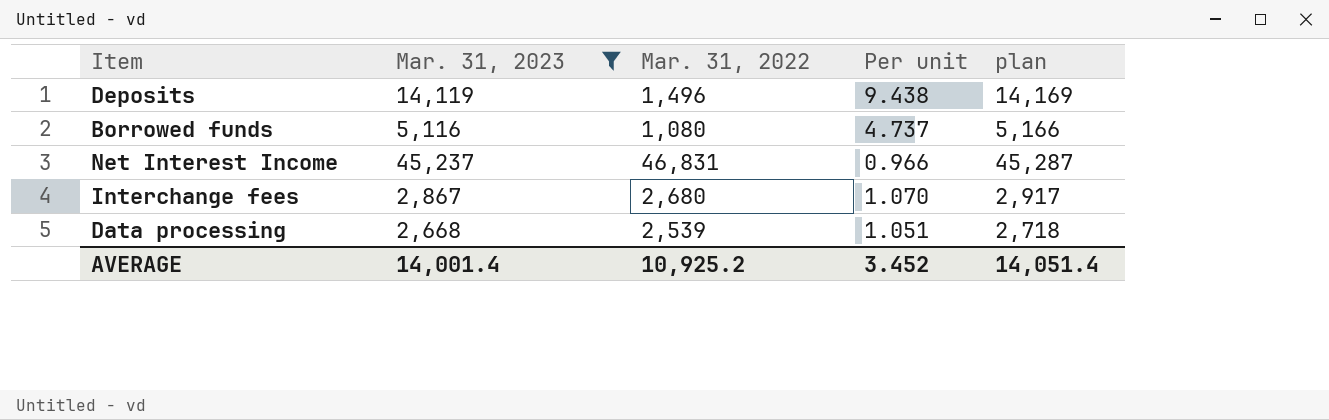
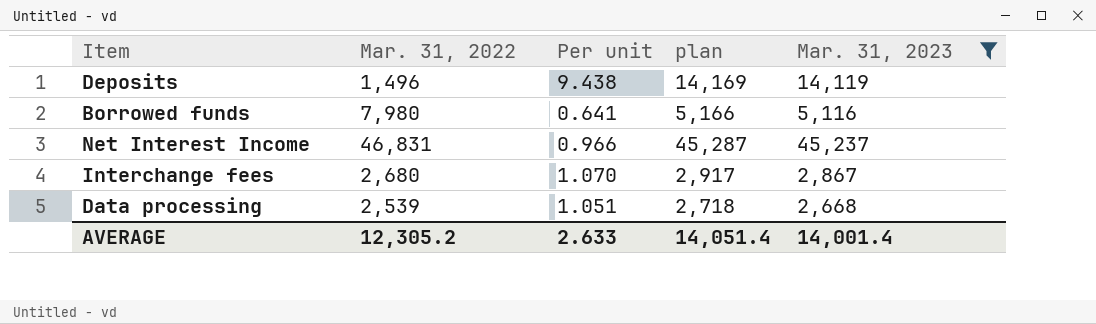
column Mar. 31, 2023 | position: 2 -> 5
Borrowed funds | Mar. 31, 2022: 1,080 -> 7,980
Borrowed funds | Per unit: 4.737 -> 0.641
AVERAGE | Mar. 31, 2022: 10,925.2 -> 12,305.2
AVERAGE | Per unit: 3.452 -> 2.633

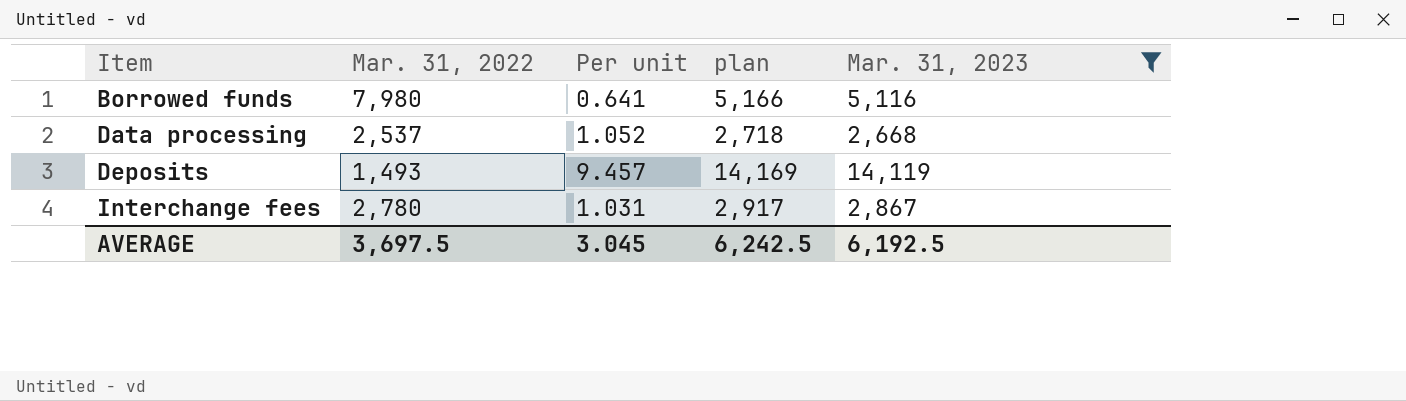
row order: none -> Item ascending
row Net Interest Income: 46,831 | 0.966 | 45,287 | 45,237 -> none
Data processing | Mar. 31, 2022: 2,539 -> 2,537
Data processing | Per unit: 1.051 -> 1.052
Deposits | Mar. 31, 2022: 1,496 -> 1,493
Deposits | Per unit: 9.438 -> 9.457
Interchange fees | Mar. 31, 2022: 2,680 -> 2,780
Interchange fees | Per unit: 1.070 -> 1.031
AVERAGE | Mar. 31, 2022: 12,305.2 -> 3,697.5
AVERAGE | Per unit: 2.633 -> 3.045
AVERAGE | plan: 14,051.4 -> 6,242.5
AVERAGE | Mar. 31, 2023: 14,001.4 -> 6,192.5

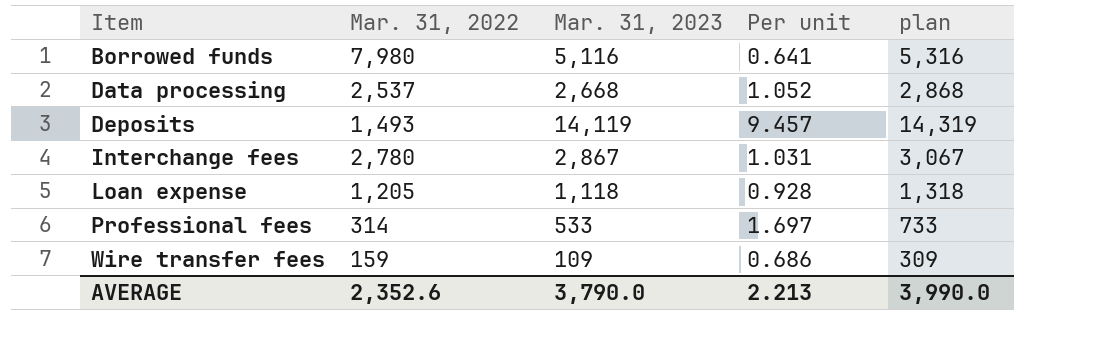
filter: Mar. 31, 2023 >= 2,668 -> none
column Mar. 31, 2023 | position: 5 -> 3
column plan | formula: [Mar. 31, 2023] + 50 -> [Mar. 31, 2023] + 200
AVERAGE | Mar. 31, 2022: 3,697.5 -> 2,352.6
AVERAGE | Mar. 31, 2023: 6,192.5 -> 3,790.0
AVERAGE | Per unit: 3.045 -> 2.213
AVERAGE | plan: 6,242.5 -> 3,990.0

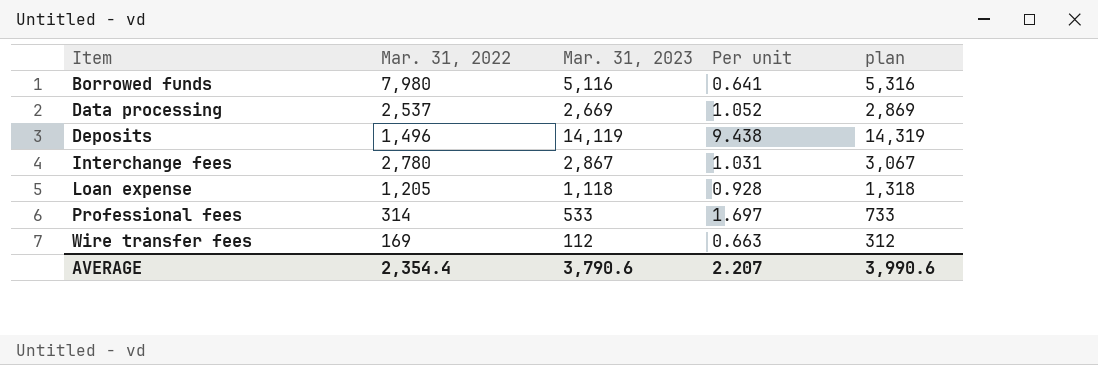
Data processing | Mar. 31, 2023: 2,668 -> 2,669
Data processing | plan: 2,868 -> 2,869
Deposits | Mar. 31, 2022: 1,493 -> 1,496
Deposits | Per unit: 9.457 -> 9.438
Wire transfer fees | Mar. 31, 2022: 159 -> 169
Wire transfer fees | Mar. 31, 2023: 109 -> 112
Wire transfer fees | Per unit: 0.686 -> 0.663
Wire transfer fees | plan: 309 -> 312
AVERAGE | Mar. 31, 2022: 2,352.6 -> 2,354.4
AVERAGE | Mar. 31, 2023: 3,790.0 -> 3,790.6
AVERAGE | Per unit: 2.213 -> 2.207
AVERAGE | plan: 3,990.0 -> 3,990.6

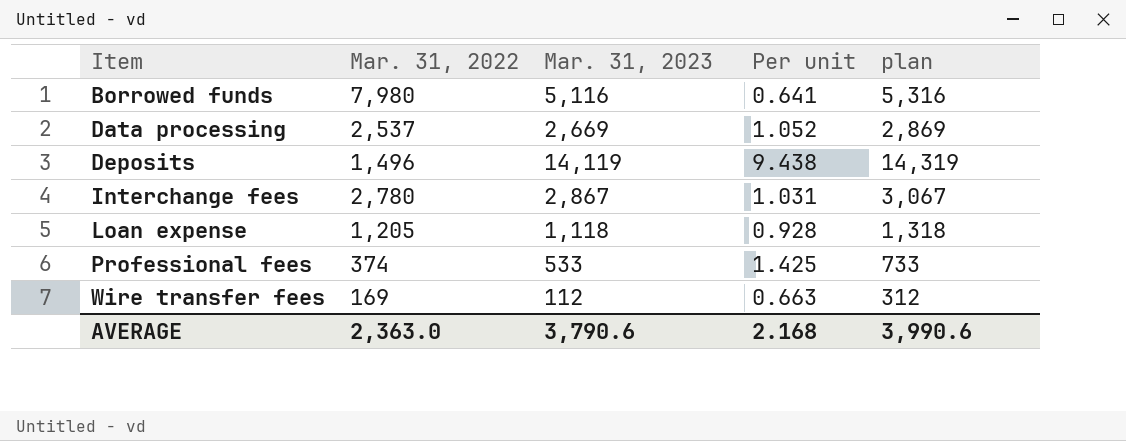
Professional fees | Mar. 31, 2022: 314 -> 374
Professional fees | Per unit: 1.697 -> 1.425
AVERAGE | Mar. 31, 2022: 2,354.4 -> 2,363.0
AVERAGE | Per unit: 2.207 -> 2.168

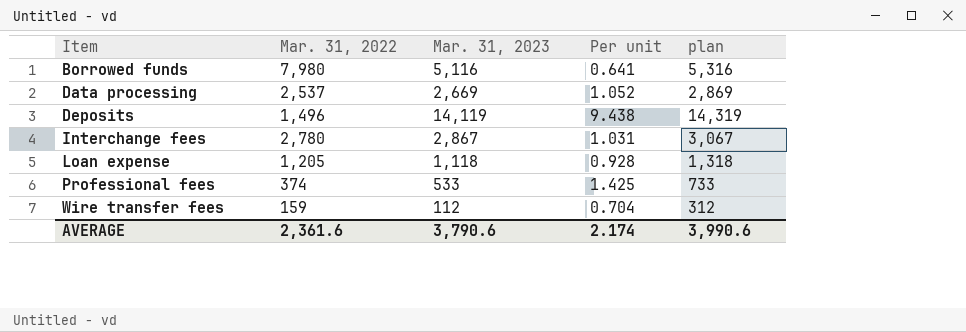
Wire transfer fees | Mar. 31, 2022: 169 -> 159
Wire transfer fees | Per unit: 0.663 -> 0.704
AVERAGE | Mar. 31, 2022: 2,363.0 -> 2,361.6
AVERAGE | Per unit: 2.168 -> 2.174

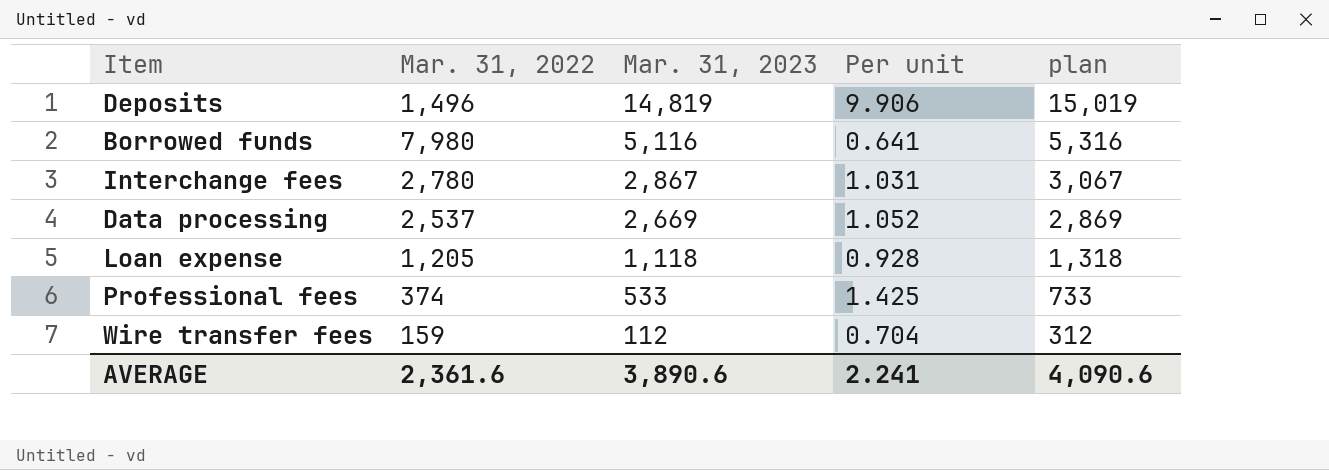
row order: Item ascending -> Mar. 31, 2023 descending
Deposits | Mar. 31, 2023: 14,119 -> 14,819
Deposits | Per unit: 9.438 -> 9.906
Deposits | plan: 14,319 -> 15,019
AVERAGE | Mar. 31, 2023: 3,790.6 -> 3,890.6
AVERAGE | Per unit: 2.174 -> 2.241
AVERAGE | plan: 3,990.6 -> 4,090.6

